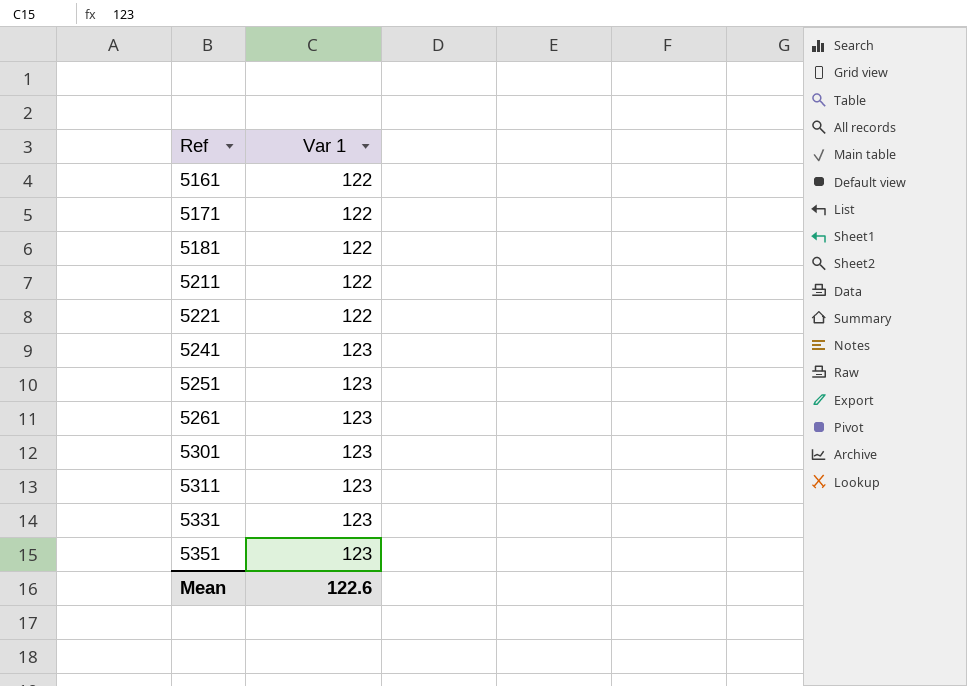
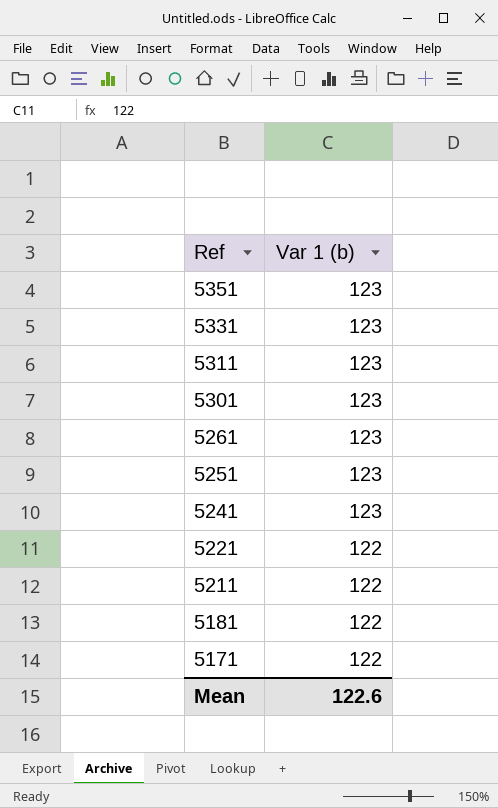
row order: Ref ascending -> Ref descending
column name: Var 1 -> Var 1 (b)
row 5161: 122 -> none

